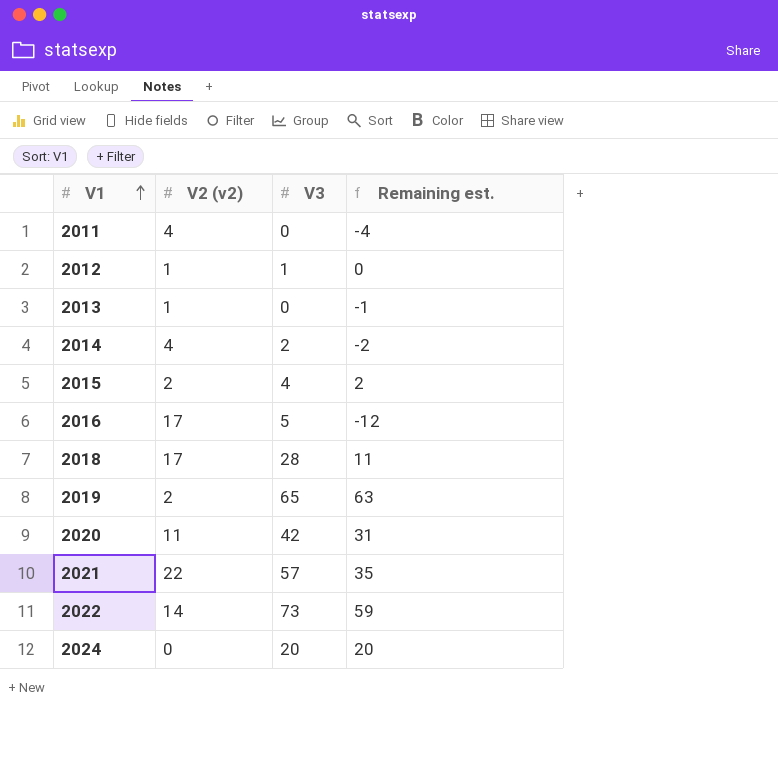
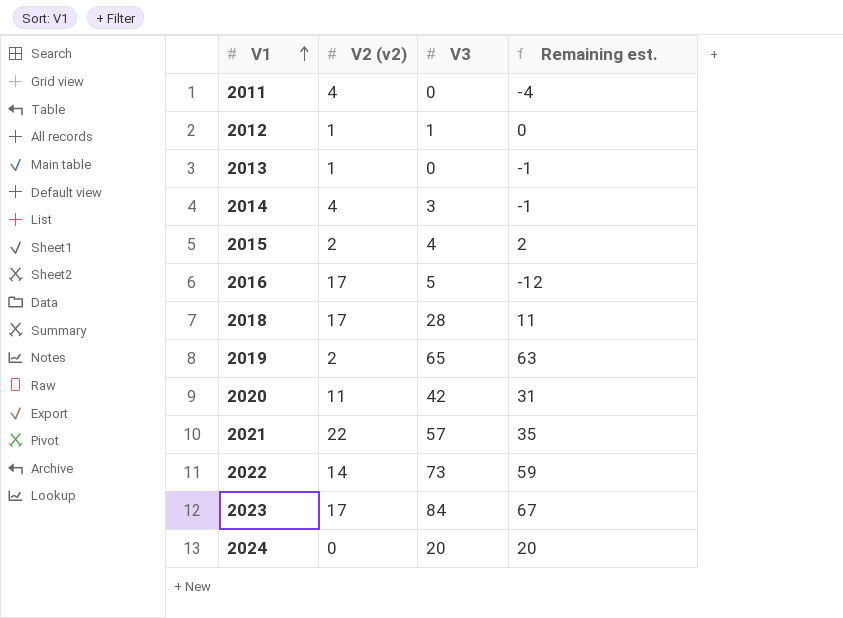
2014 | V3: 2 -> 3
2014 | Remaining est.: -2 -> -1
row 2023: none -> 17 | 84 | 67

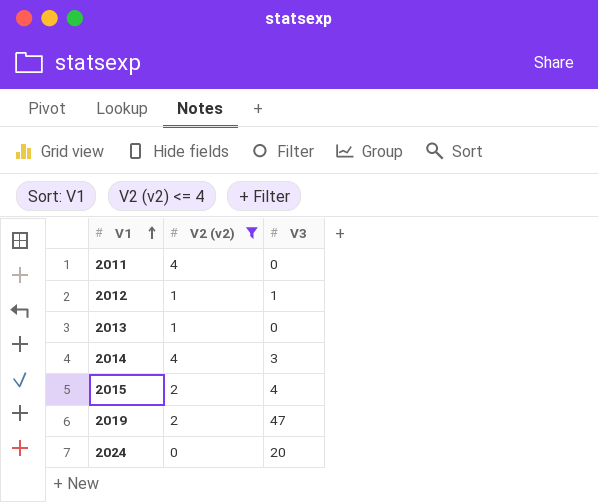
filter: none -> V2 (v2) <= 4
column Remaining est. | formula: [V3] - [V2 (v2)] -> none
2019 | V3: 65 -> 47

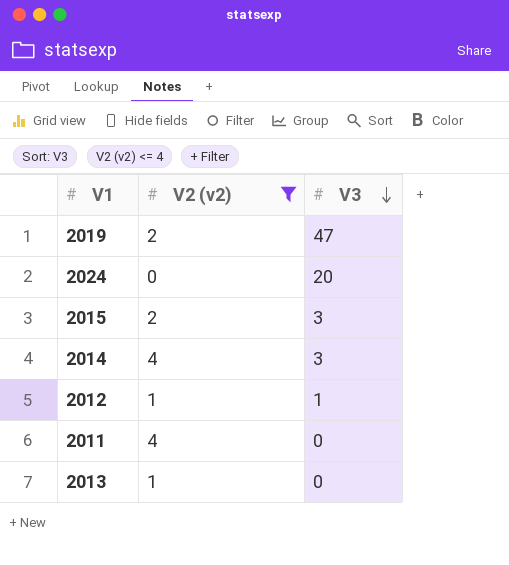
row order: V1 ascending -> V3 descending
2015 | V3: 4 -> 3

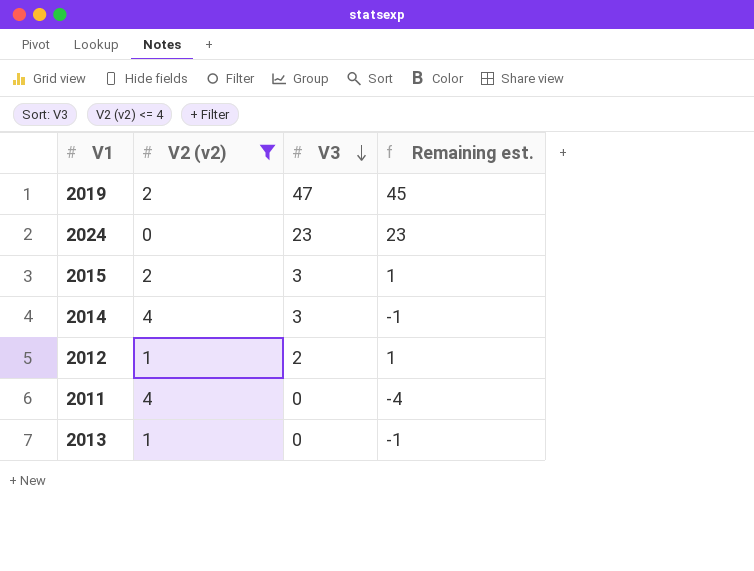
column Remaining est. | formula: none -> [V3] - [V2 (v2)]
2024 | V3: 20 -> 23
2012 | V3: 1 -> 2

